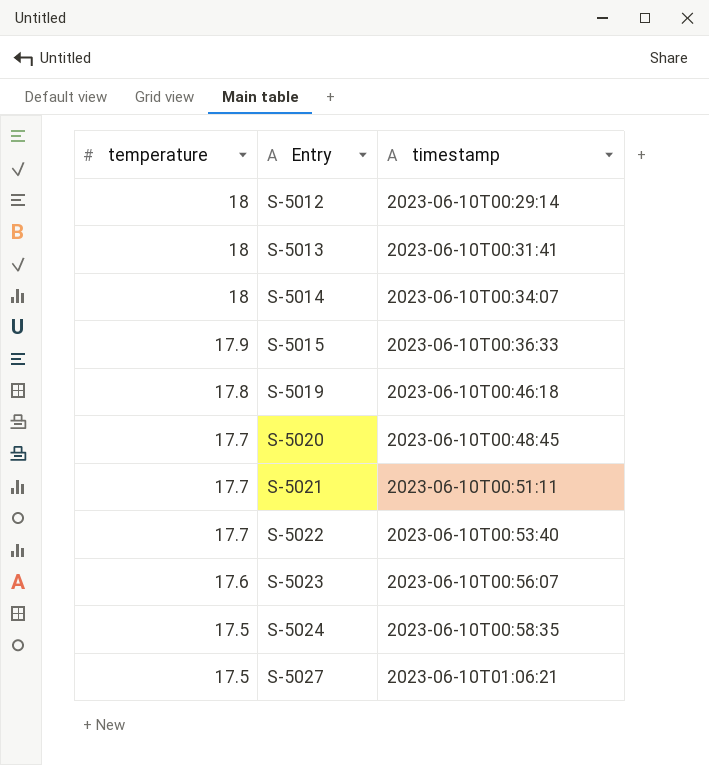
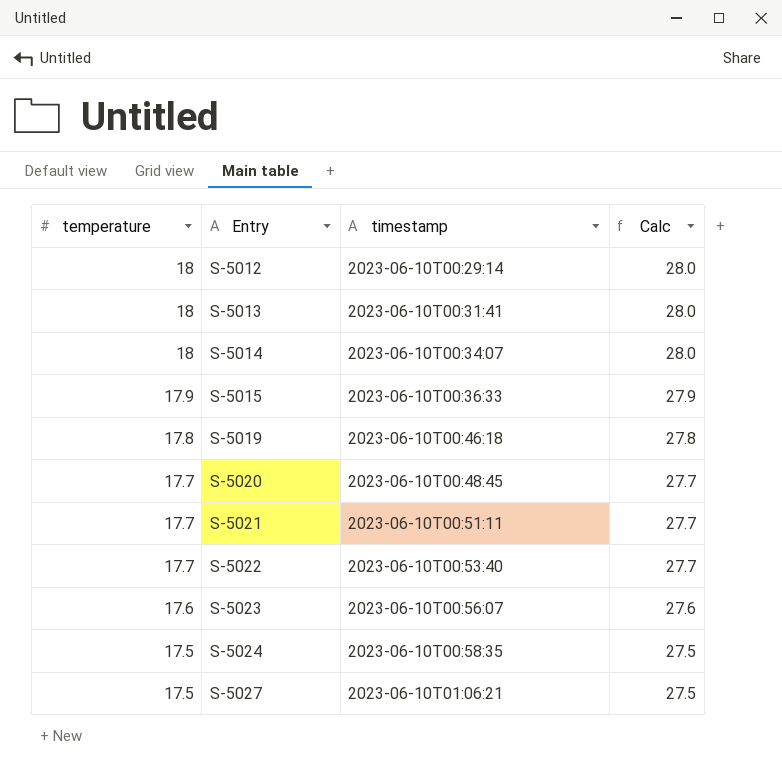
column Calc | formula: none -> [temperature] + 10

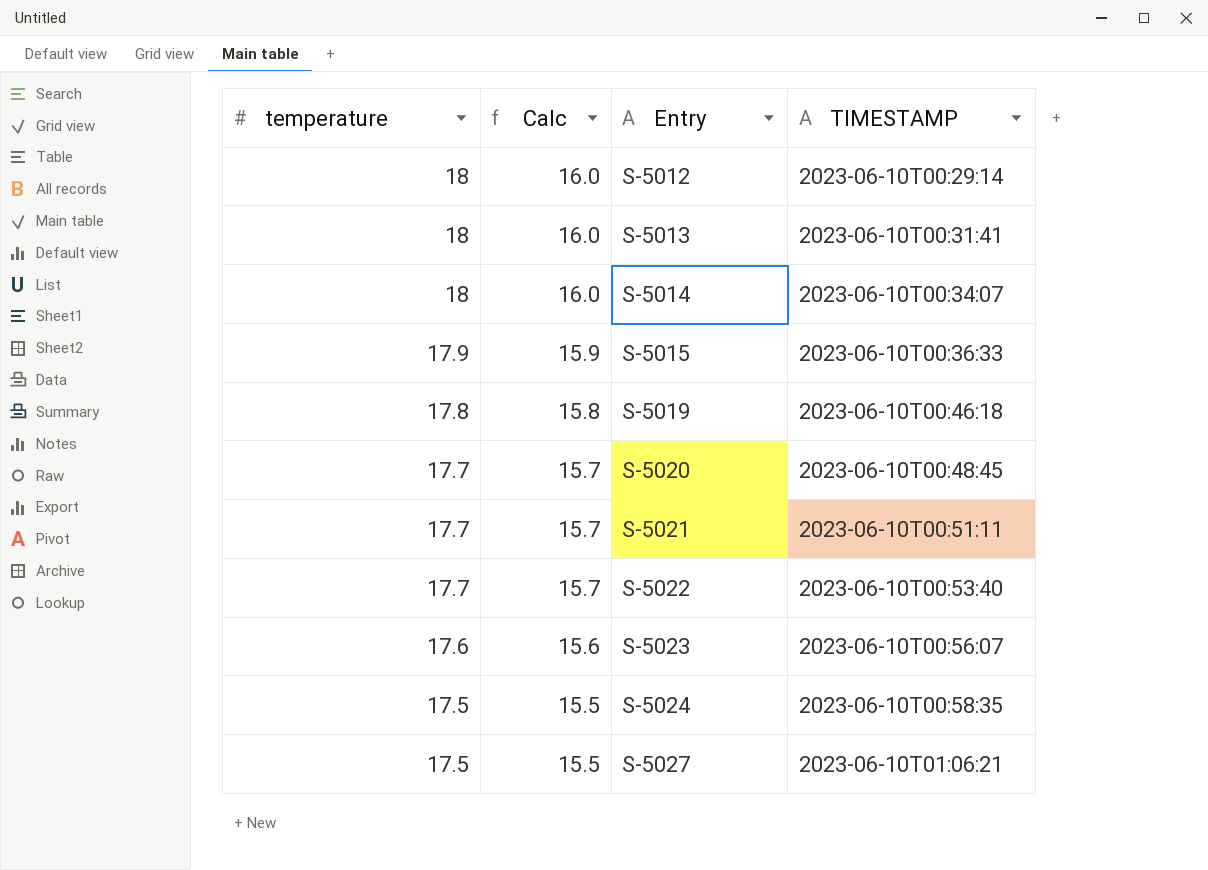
column Calc | formula: [temperature] + 10 -> [temperature] - 2
column Calc | position: 4 -> 2
column name: timestamp -> TIMESTAMP

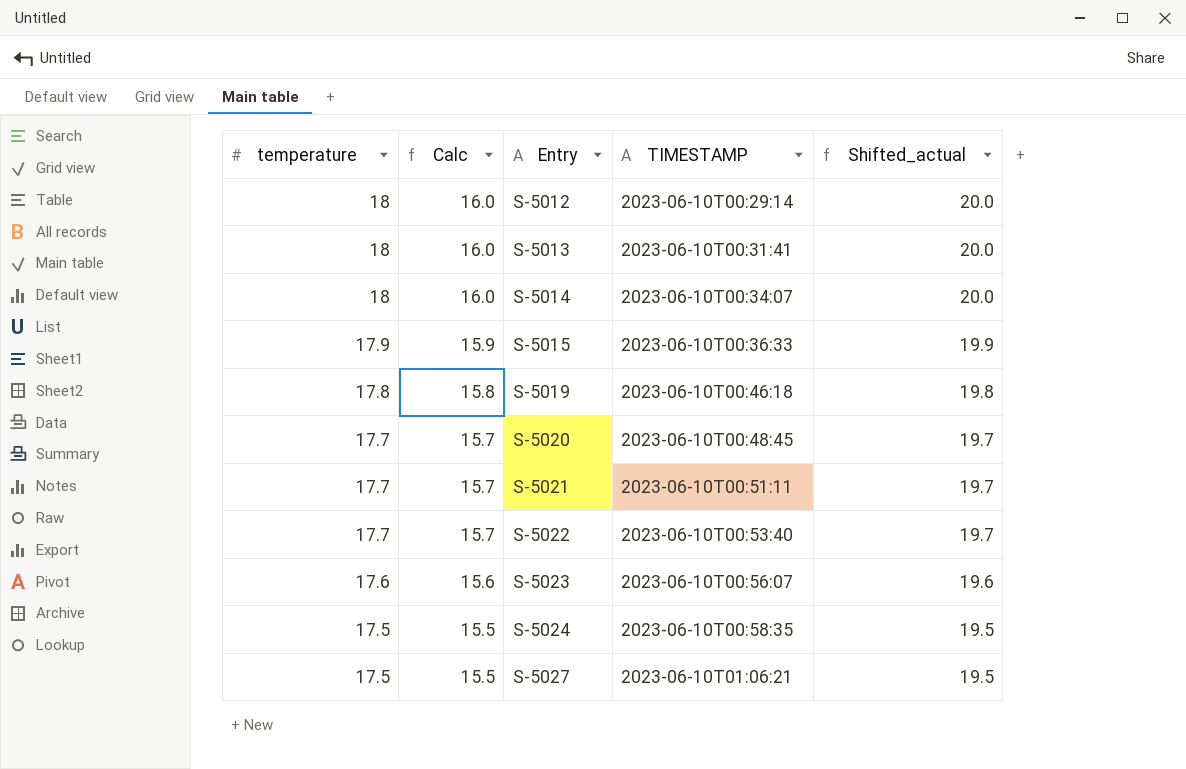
column Shifted_actual | formula: none -> [temperature] + 2

